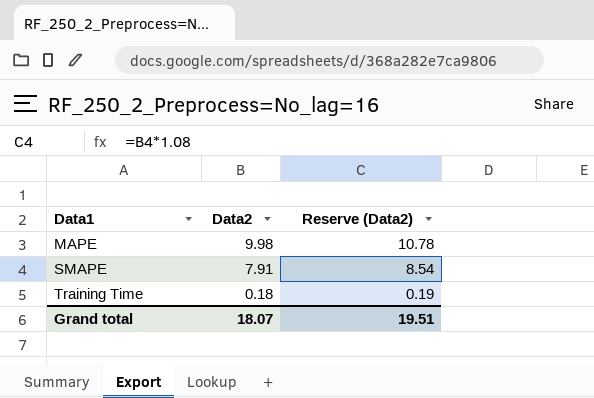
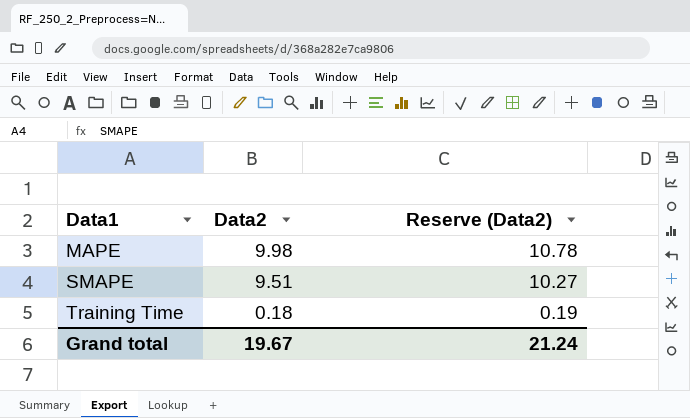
SMAPE | Data2: 7.91 -> 9.51
SMAPE | Reserve (Data2): 8.54 -> 10.27
Grand total | Data2: 18.07 -> 19.67
Grand total | Reserve (Data2): 19.51 -> 21.24

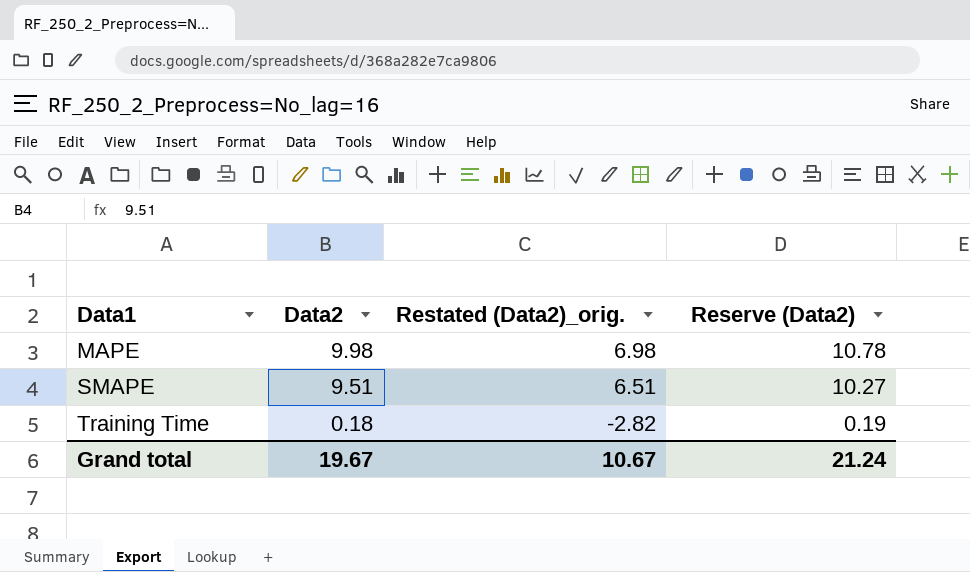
column Restated (Data2)_orig. | formula: none -> [Data2] - 3

